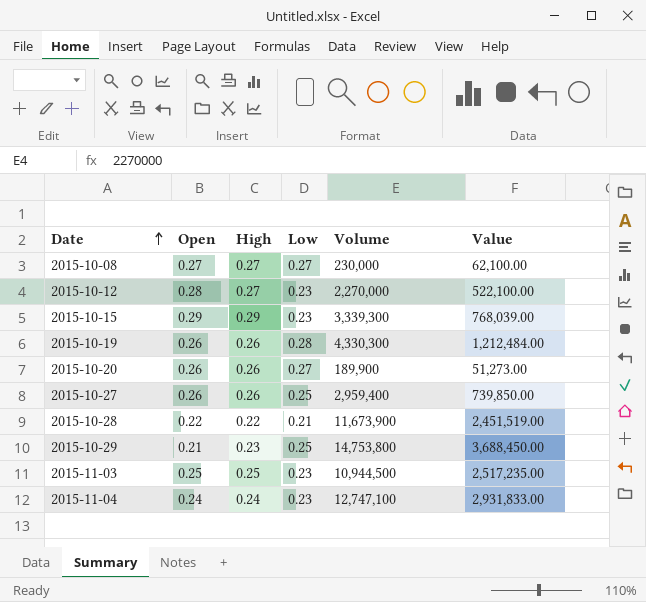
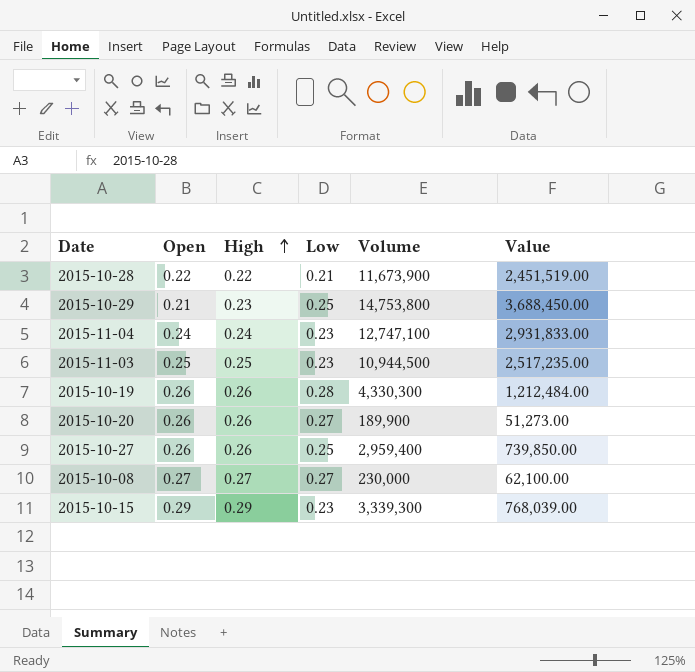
row order: Date ascending -> High ascending
row 2015-10-12: 0.28 | 0.27 | 0.23 | 2,270,000 | 522,100.00 -> none

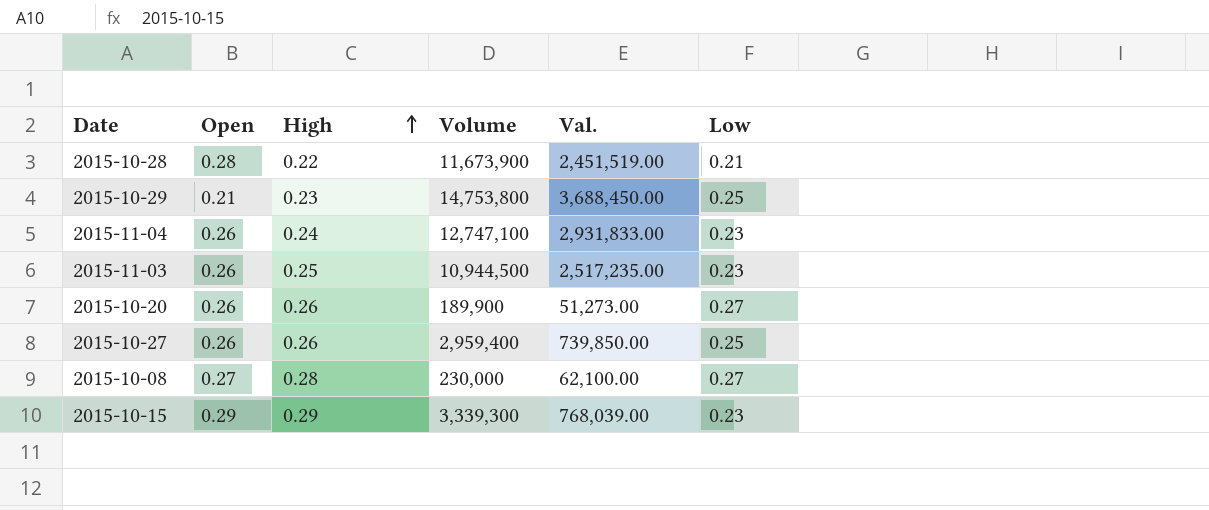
column name: Value -> Val.
column Low | position: 4 -> 6
row 2015-10-19: 0.26 | 0.26 | 0.28 | 4,330,300 | 1,212,484.00 -> none
2015-10-28 | Open: 0.22 -> 0.28
2015-11-04 | Open: 0.24 -> 0.26
2015-11-03 | Open: 0.25 -> 0.26
2015-10-08 | High: 0.27 -> 0.28

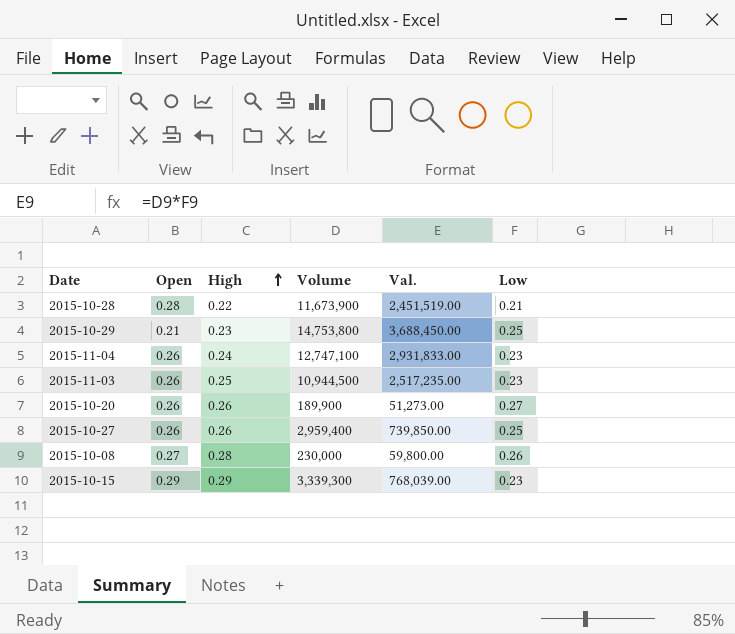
2015-10-08 | Val.: 62,100.00 -> 59,800.00
2015-10-08 | Low: 0.27 -> 0.26

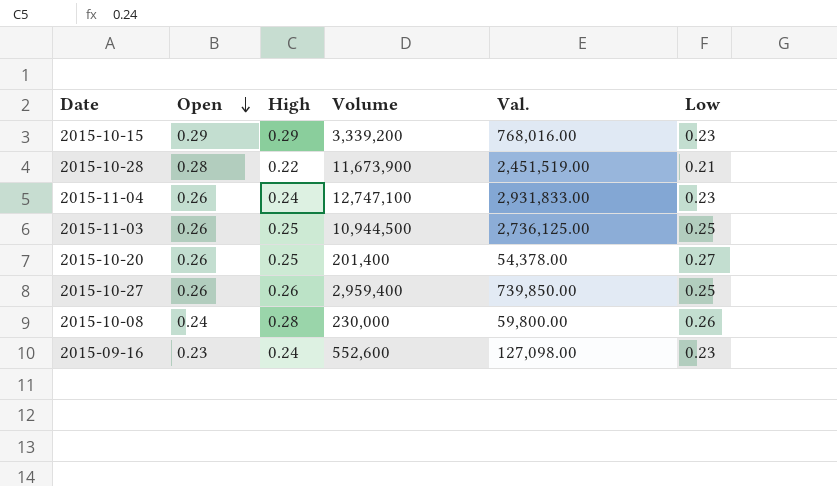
row order: High ascending -> Open descending
row 2015-10-29: 0.21 | 0.23 | 14,753,800 | 3,688,450.00 | 0.25 -> none
2015-10-15 | Volume: 3,339,300 -> 3,339,200
2015-10-15 | Val.: 768,039.00 -> 768,016.00
2015-11-03 | Val.: 2,517,235.00 -> 2,736,125.00
2015-11-03 | Low: 0.23 -> 0.25
2015-10-20 | High: 0.26 -> 0.25
2015-10-20 | Volume: 189,900 -> 201,400
2015-10-20 | Val.: 51,273.00 -> 54,378.00
2015-10-08 | Open: 0.27 -> 0.24
row 2015-09-16: none -> 0.23 | 0.24 | 552,600 | 127,098.00 | 0.23

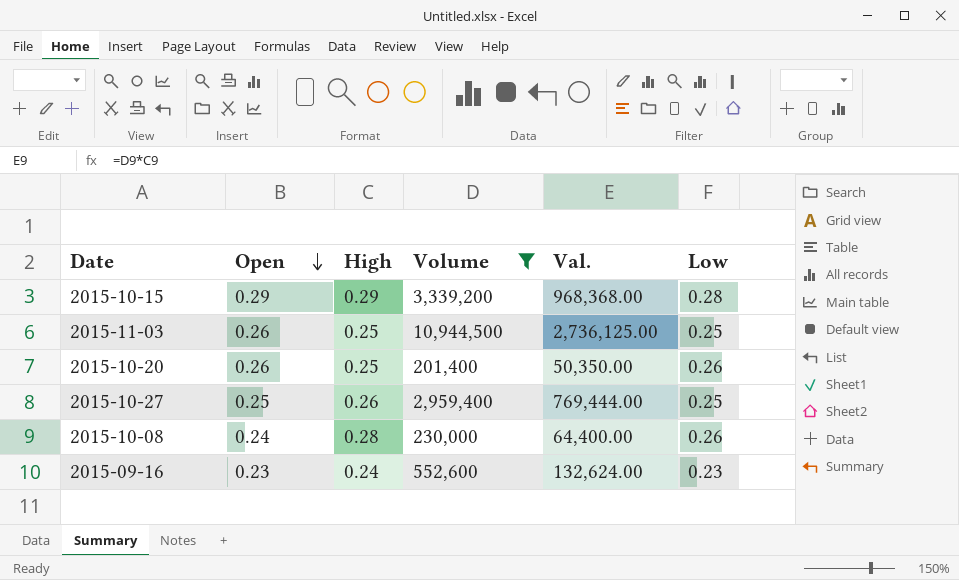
filter: none -> Volume <= 10,944,500
column Val. | formula: [Volume] * [Low] -> [High] * [Volume]
2015-10-15 | Low: 0.23 -> 0.28
2015-10-20 | Low: 0.27 -> 0.26
2015-10-27 | Open: 0.26 -> 0.25

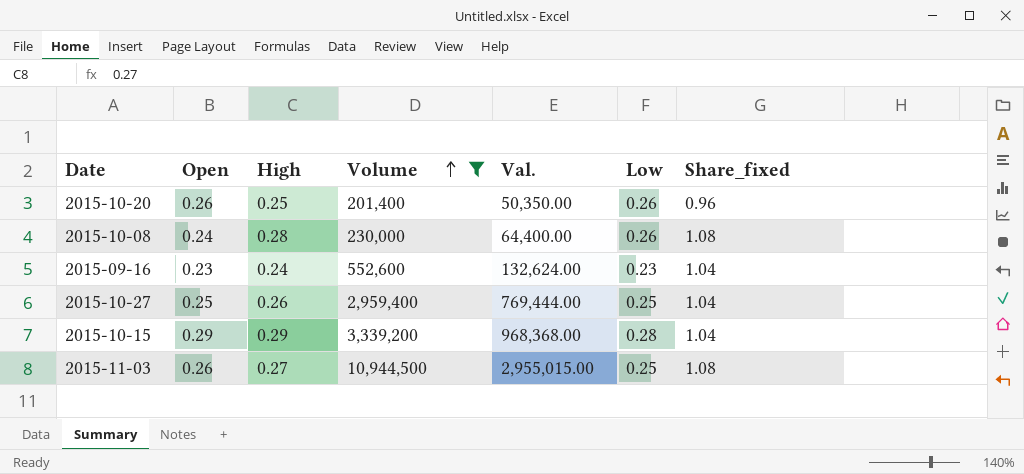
row order: Open descending -> Volume ascending
column Share_fixed | formula: none -> [High] / [Low]
2015-11-03 | High: 0.25 -> 0.27
2015-11-03 | Val.: 2,736,125.00 -> 2,955,015.00

